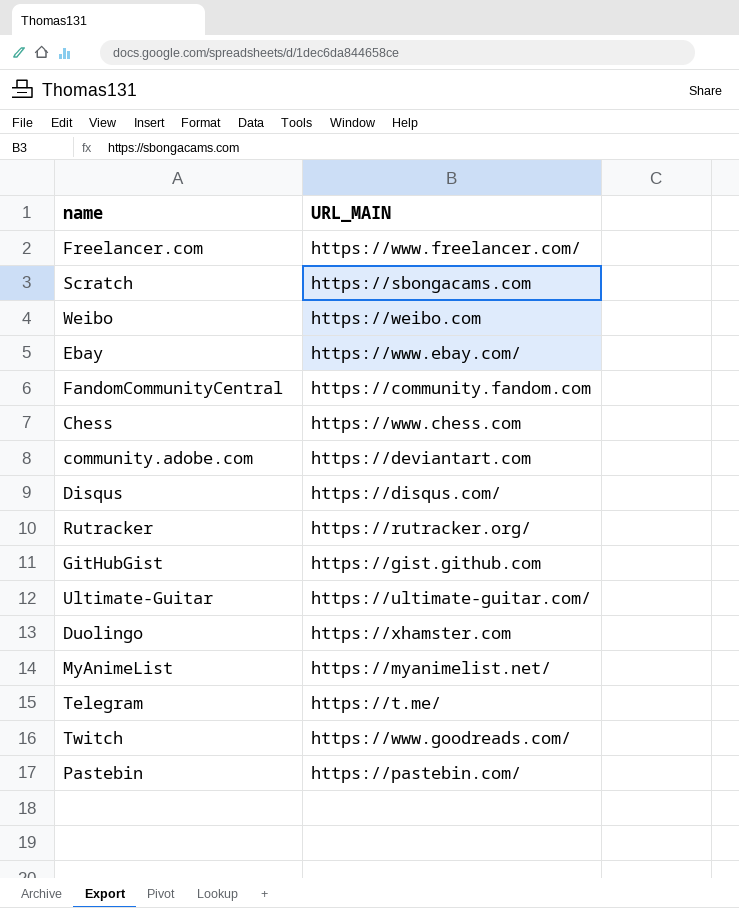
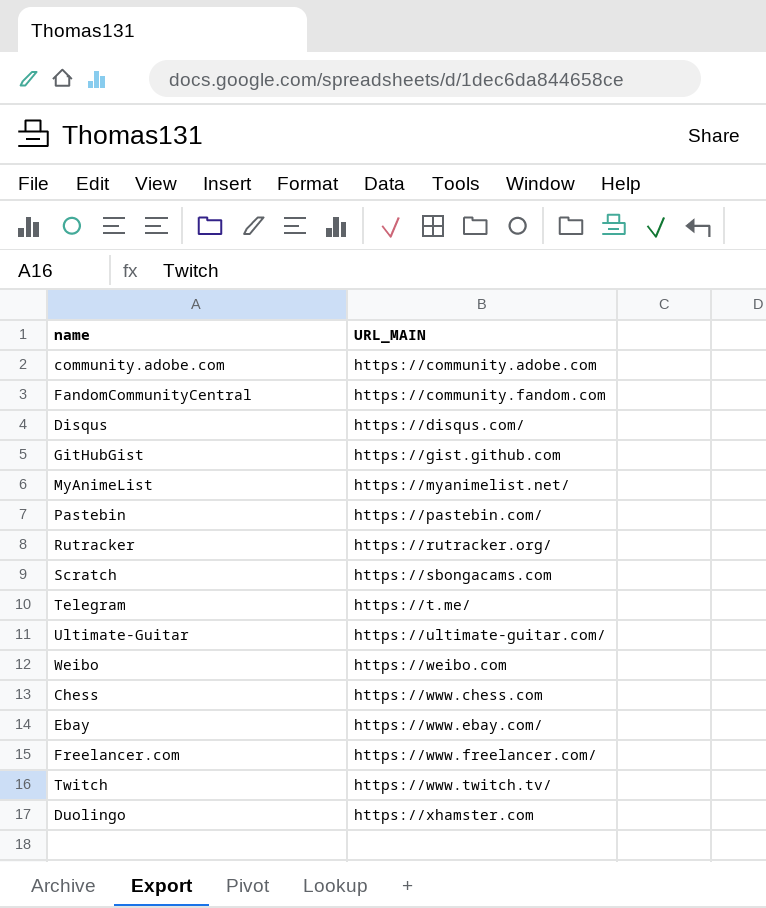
row order: none -> URL_MAIN ascending
community.adobe.com | URL_MAIN: https://deviantart.com -> https://community.adobe.com
Twitch | URL_MAIN: https://www.goodreads.com/ -> https://www.twitch.tv/

